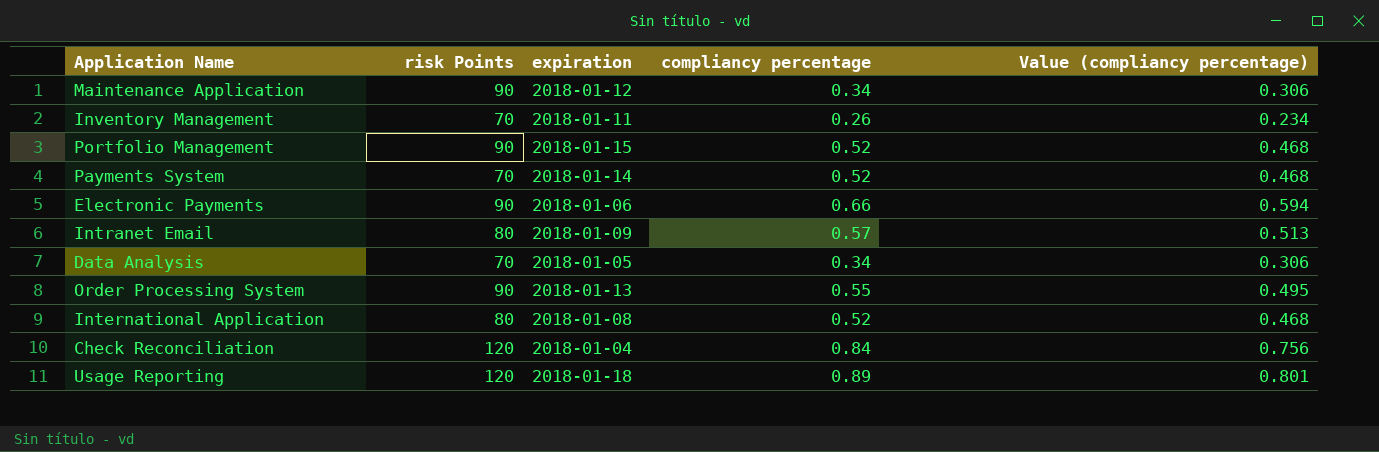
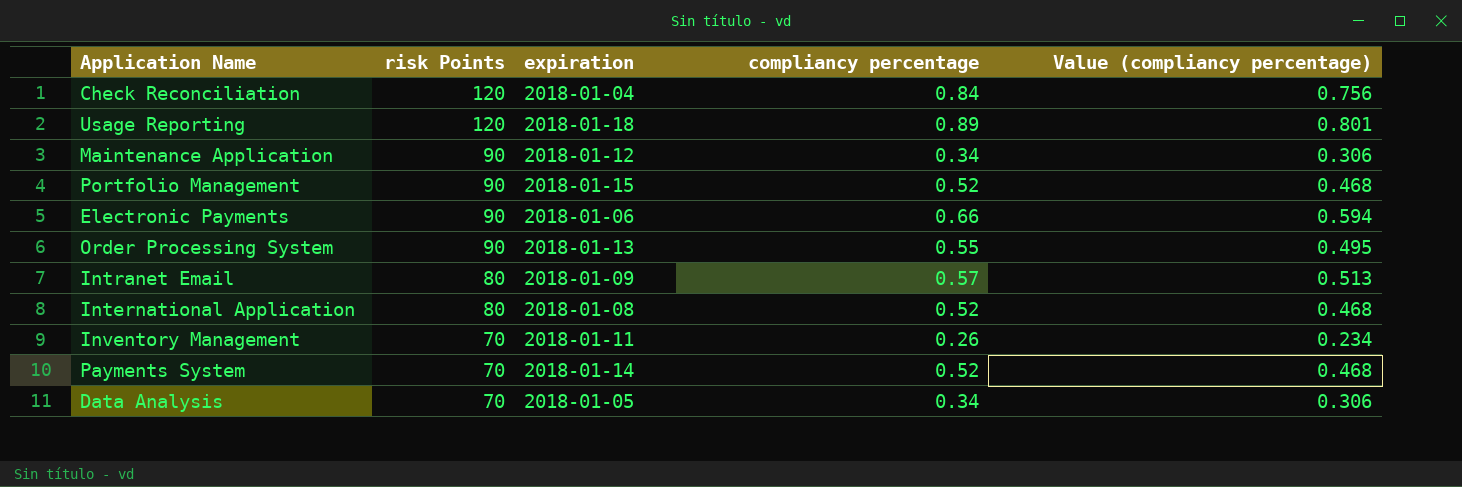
row order: none -> risk Points descending

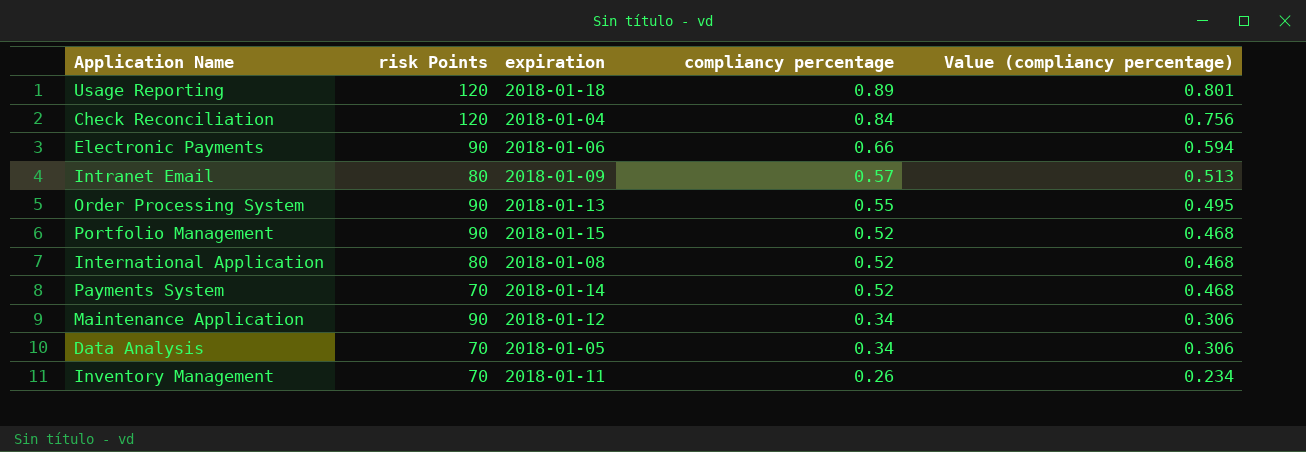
row order: risk Points descending -> compliancy percentage descending

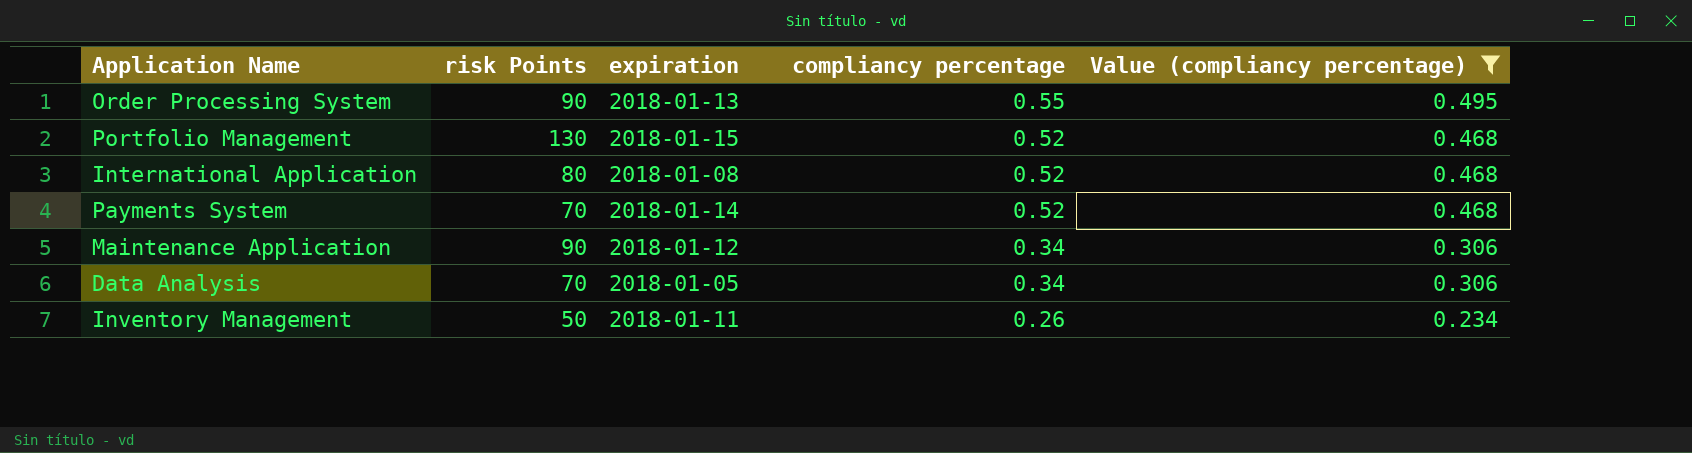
filter: none -> Value (compliancy percentage) <= 0.495
Portfolio Management | risk Points: 90 -> 130
Inventory Management | risk Points: 70 -> 50

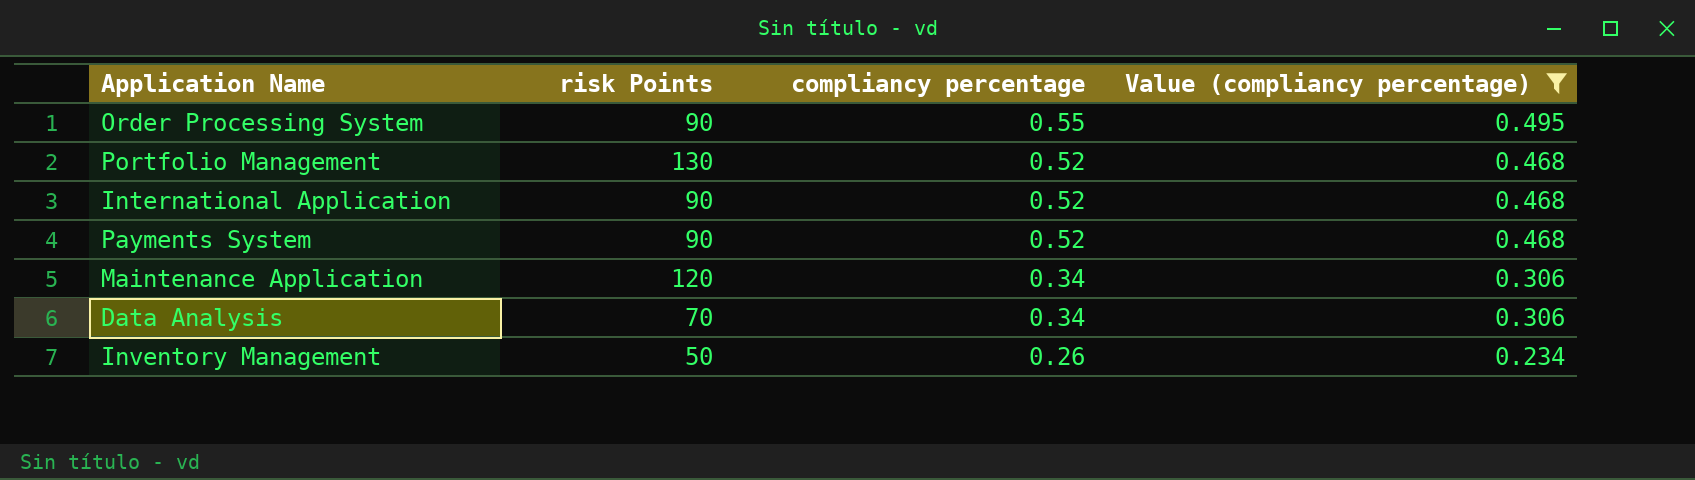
column expiration | position: 3 -> none
International Application | risk Points: 80 -> 90
Payments System | risk Points: 70 -> 90
Maintenance Application | risk Points: 90 -> 120

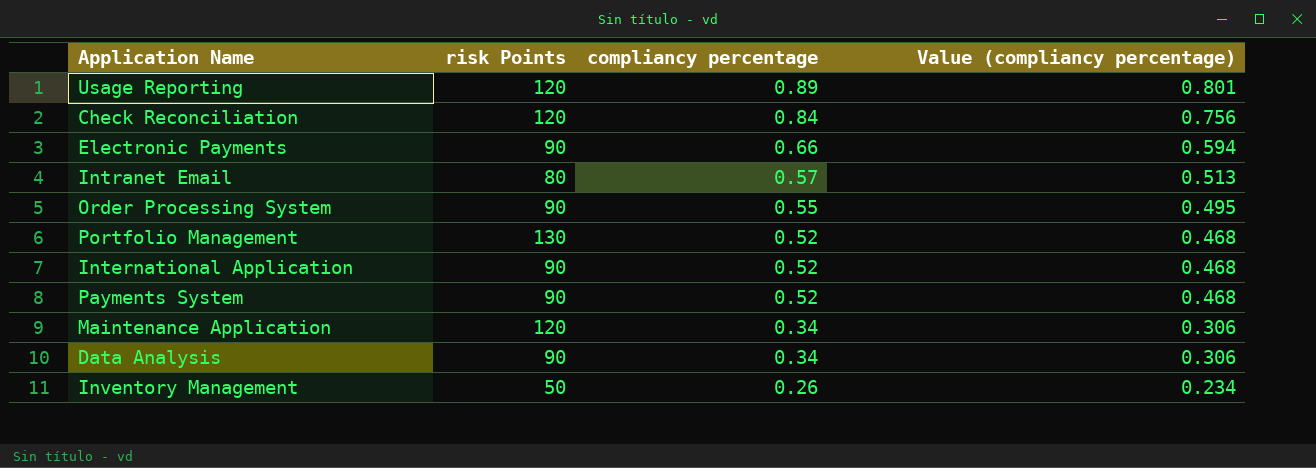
filter: Value (compliancy percentage) <= 0.495 -> none
Data Analysis | risk Points: 70 -> 90

